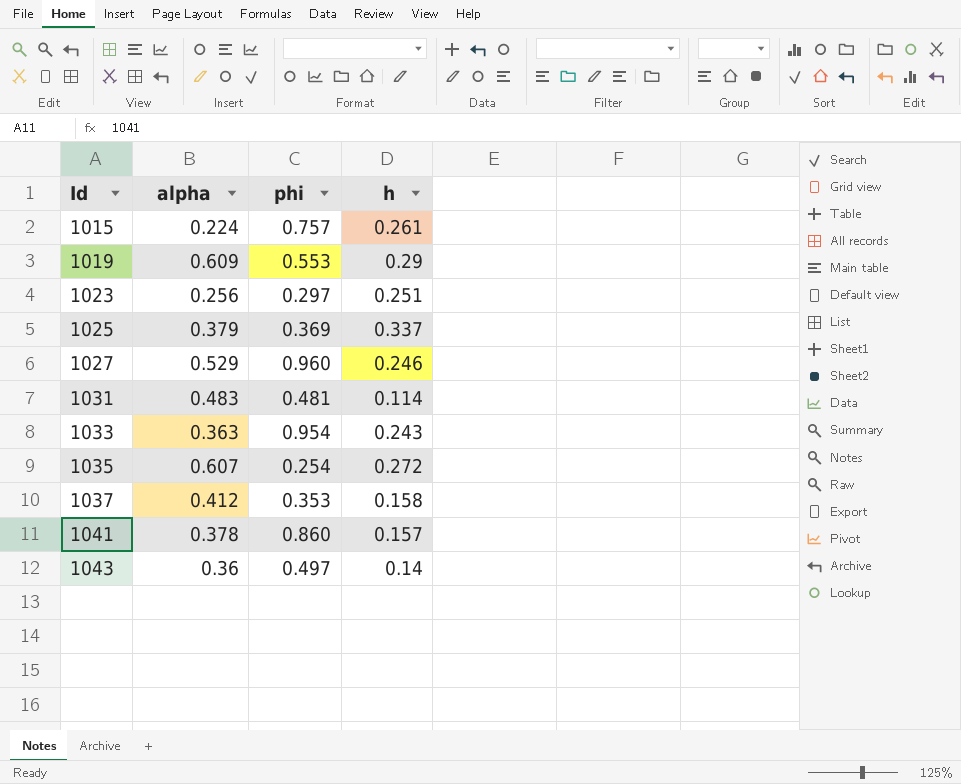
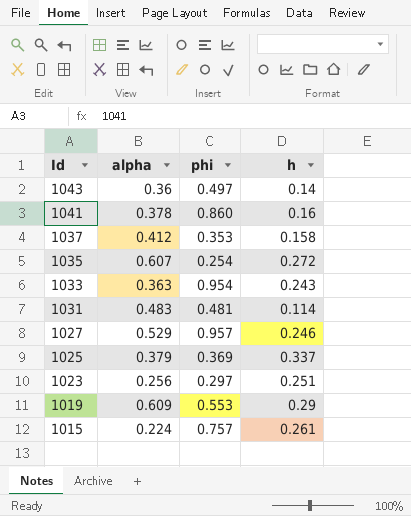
row order: Id ascending -> Id descending
1041 | h: 0.157 -> 0.16
1027 | phi: 0.960 -> 0.957

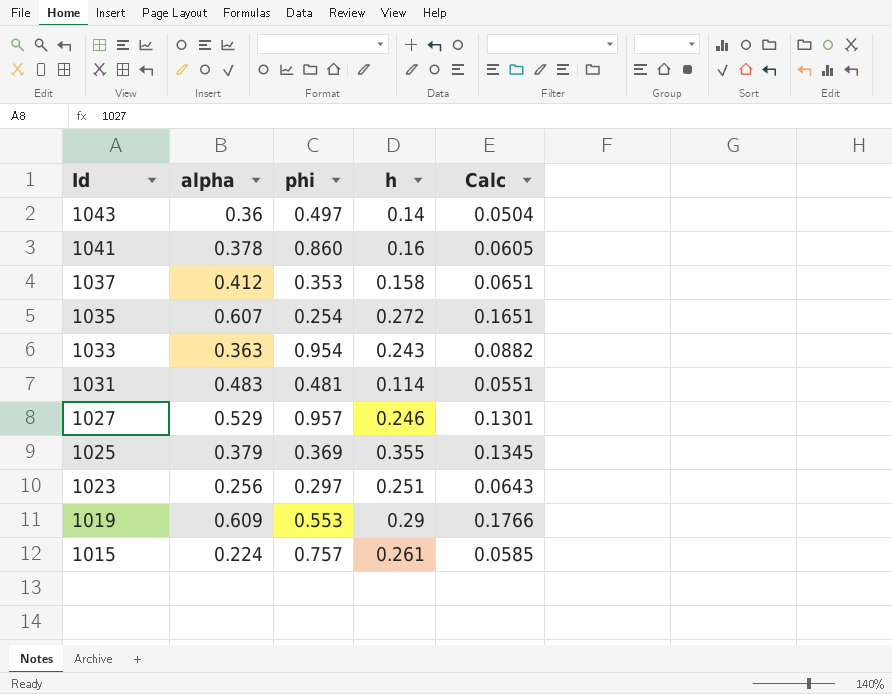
column Calc | formula: none -> [alpha] * [h]
1025 | h: 0.337 -> 0.355

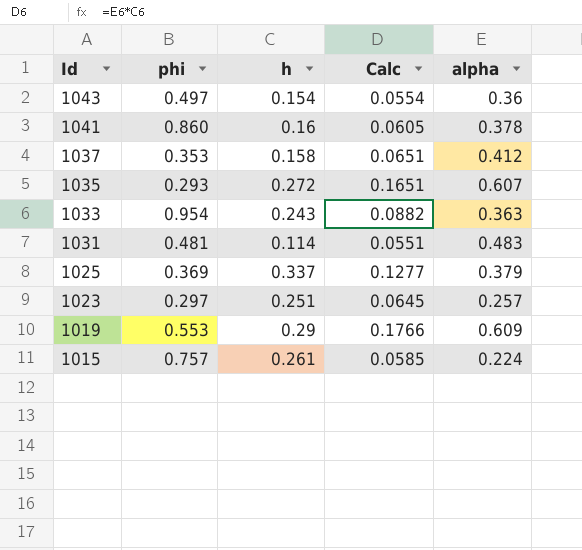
column alpha | position: 2 -> 5
row 1027: 0.529 | 0.957 | 0.246 | 0.1301 -> none
1043 | h: 0.14 -> 0.154
1043 | Calc: 0.0504 -> 0.0554
1035 | phi: 0.254 -> 0.293
1025 | h: 0.355 -> 0.337
1025 | Calc: 0.1345 -> 0.1277
1023 | Calc: 0.0643 -> 0.0645
1023 | alpha: 0.256 -> 0.257

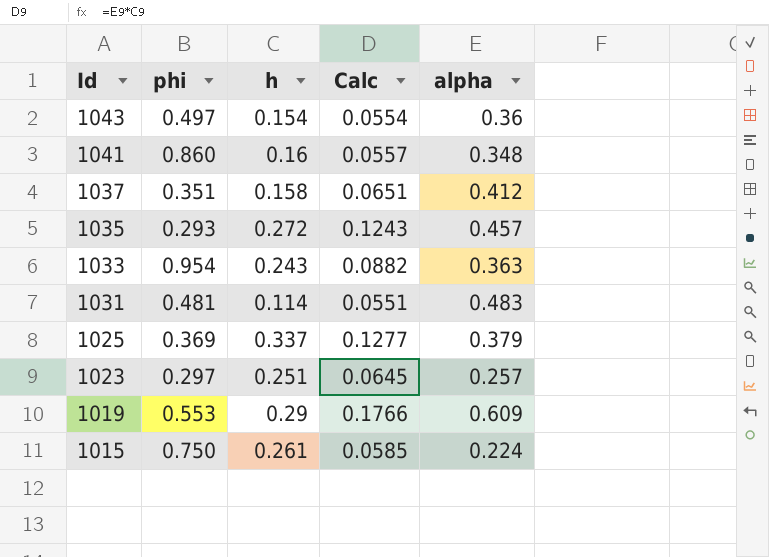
1041 | Calc: 0.0605 -> 0.0557
1041 | alpha: 0.378 -> 0.348
1037 | phi: 0.353 -> 0.351
1035 | Calc: 0.1651 -> 0.1243
1035 | alpha: 0.607 -> 0.457
1015 | phi: 0.757 -> 0.750

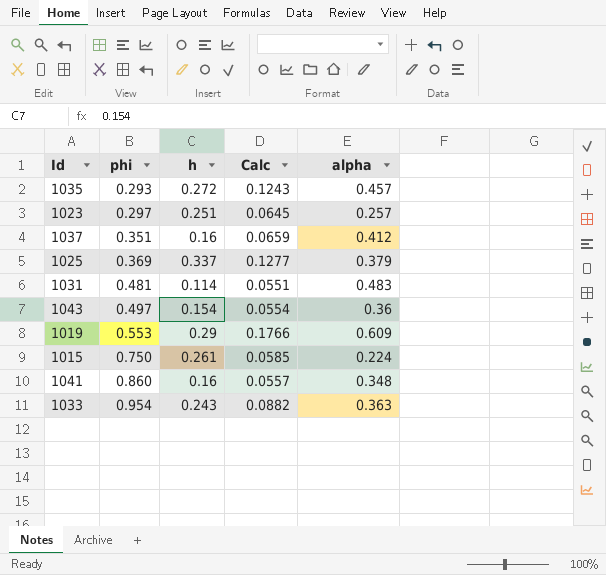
row order: Id descending -> phi ascending
1037 | h: 0.158 -> 0.16
1037 | Calc: 0.0651 -> 0.0659

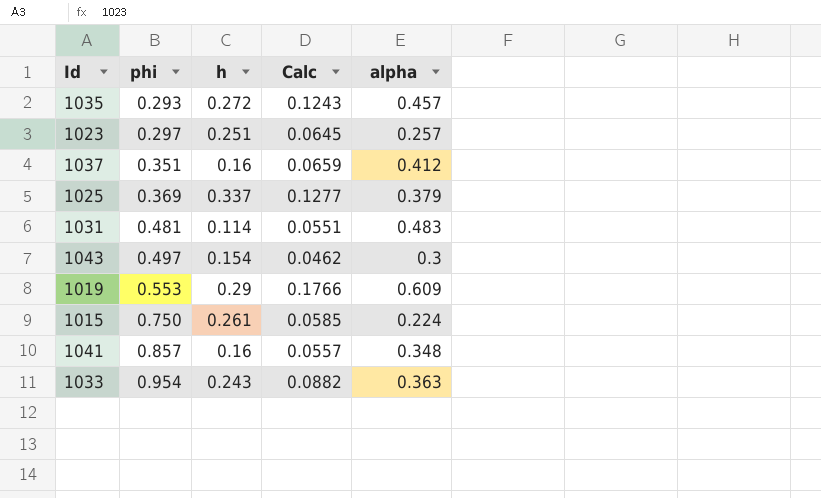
1043 | Calc: 0.0554 -> 0.0462
1043 | alpha: 0.36 -> 0.3
1041 | phi: 0.860 -> 0.857

